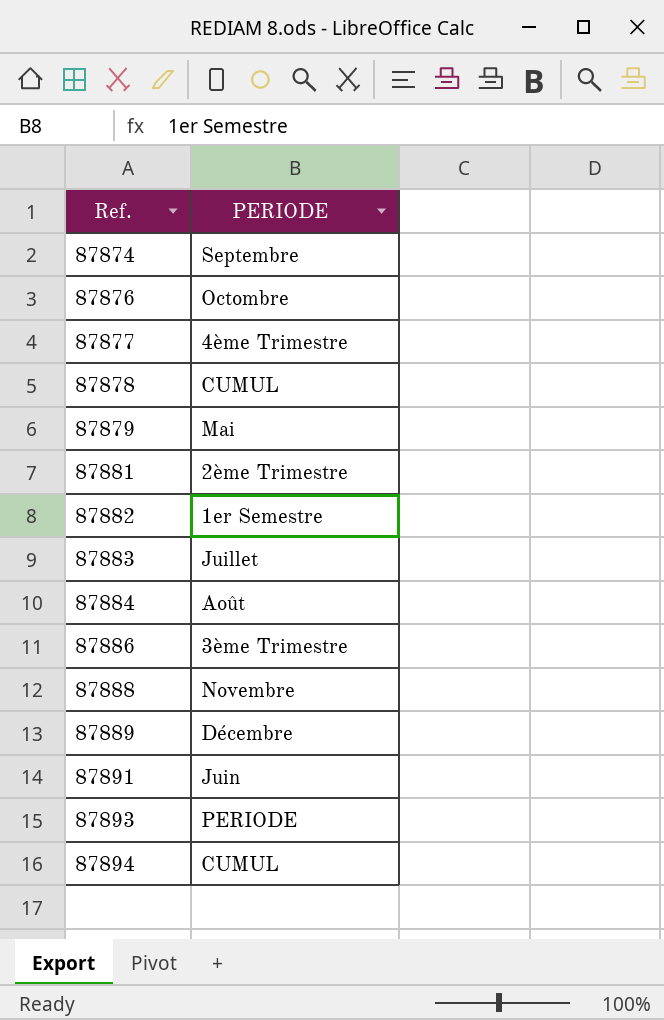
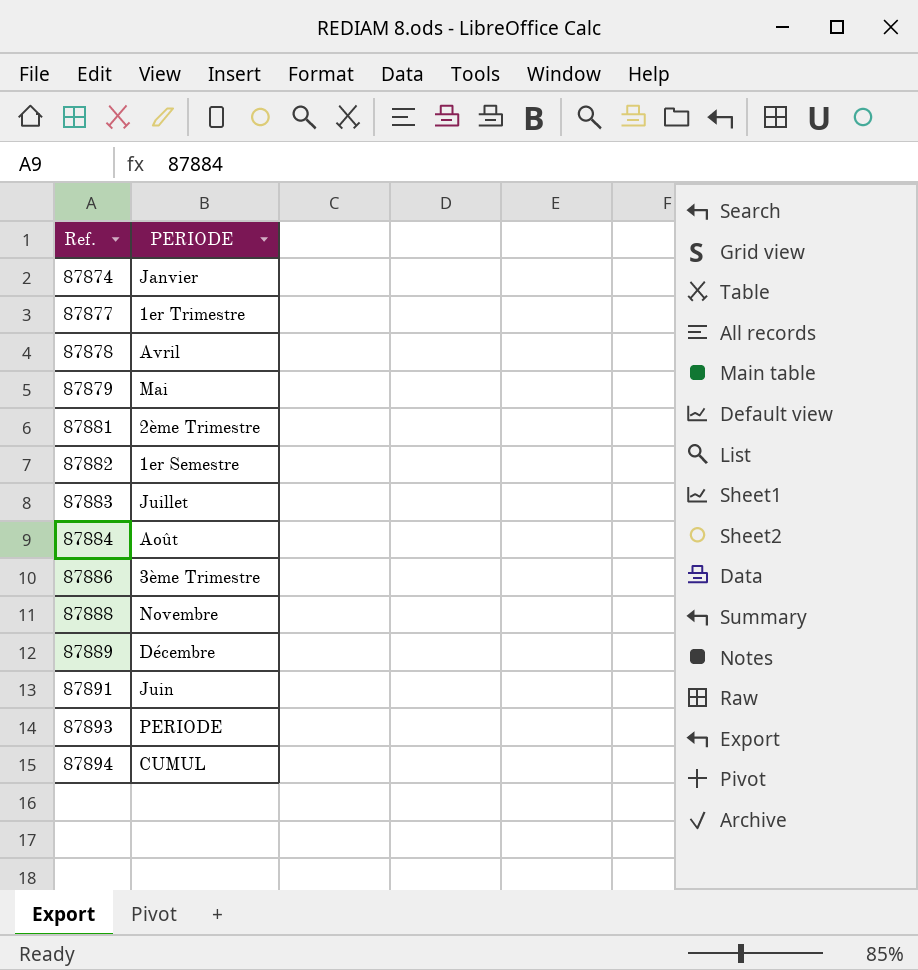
row 87876: Octombre -> none
87874 | PERIODE: Septembre -> Janvier
87877 | PERIODE: 4ème Trimestre -> 1er Trimestre
87878 | PERIODE: CUMUL -> Avril

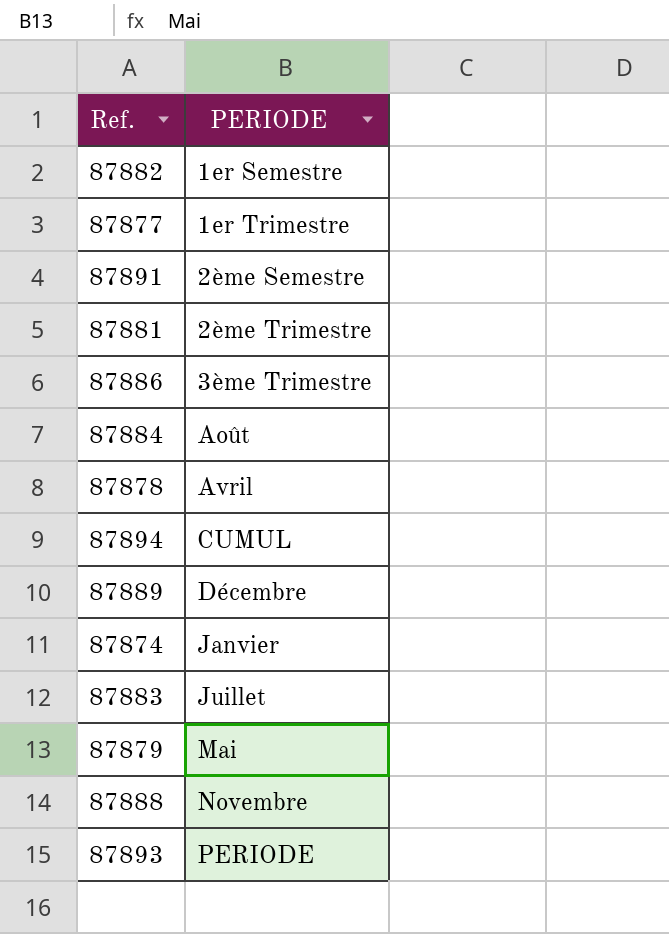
row order: Ref. ascending -> PERIODE ascending
87891 | PERIODE: Juin -> 2ème Semestre

